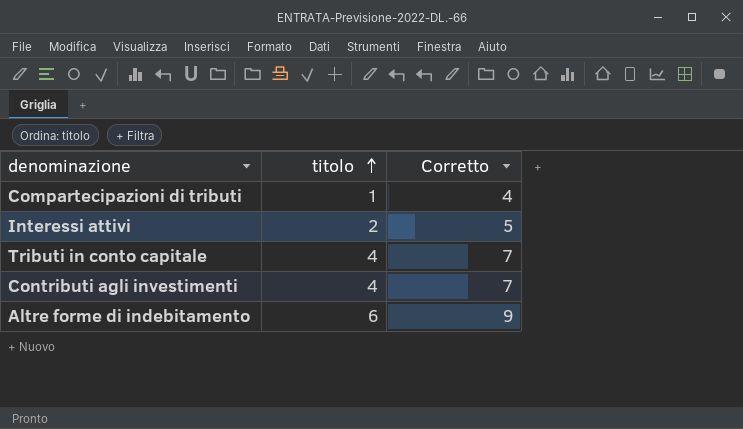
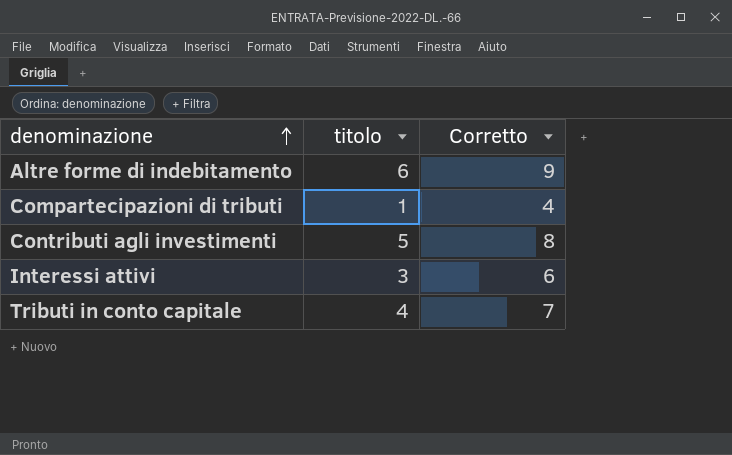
row order: titolo ascending -> denominazione ascending
Contributi agli investimenti | titolo: 4 -> 5
Contributi agli investimenti | Corretto: 7 -> 8
Interessi attivi | titolo: 2 -> 3
Interessi attivi | Corretto: 5 -> 6

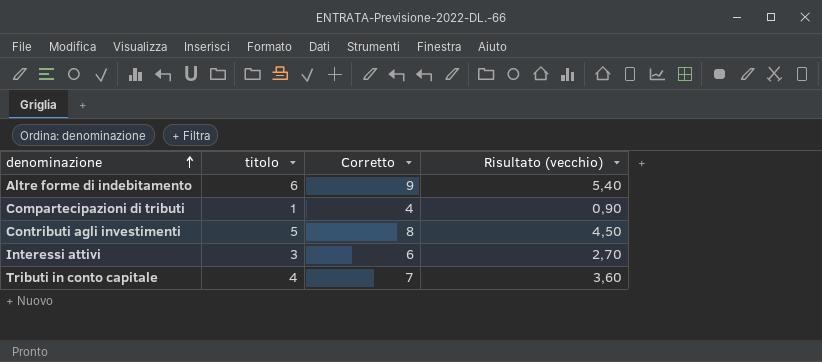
column Risultato (vecchio) | formula: none -> [titolo] * 0,9

